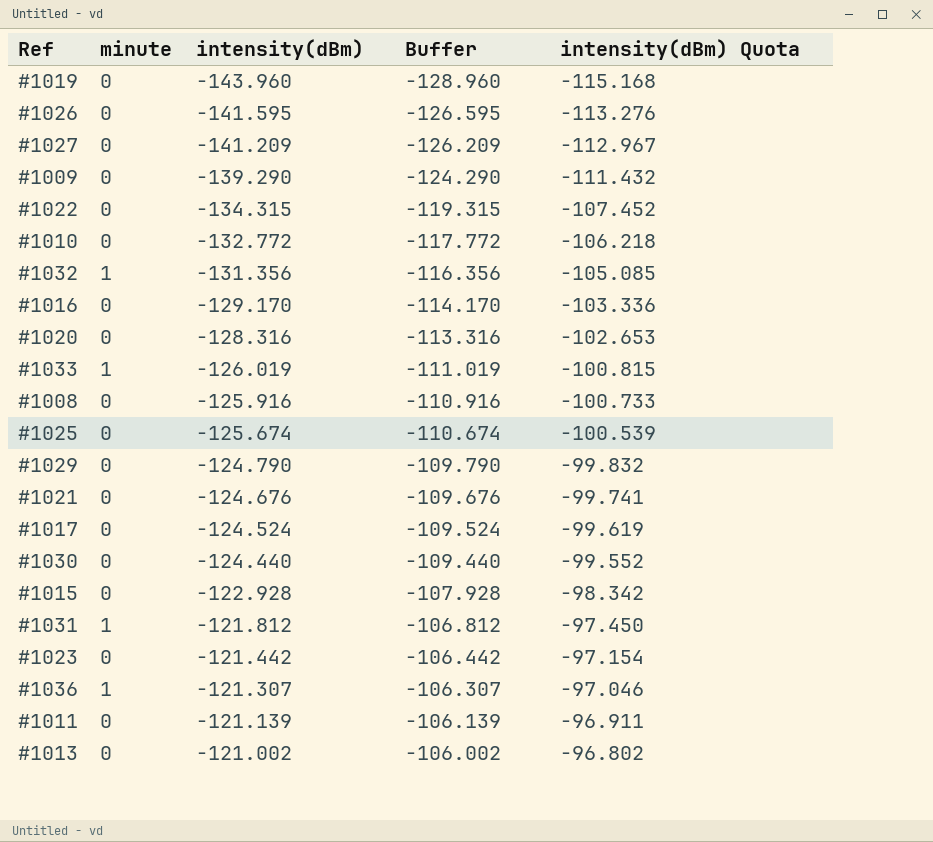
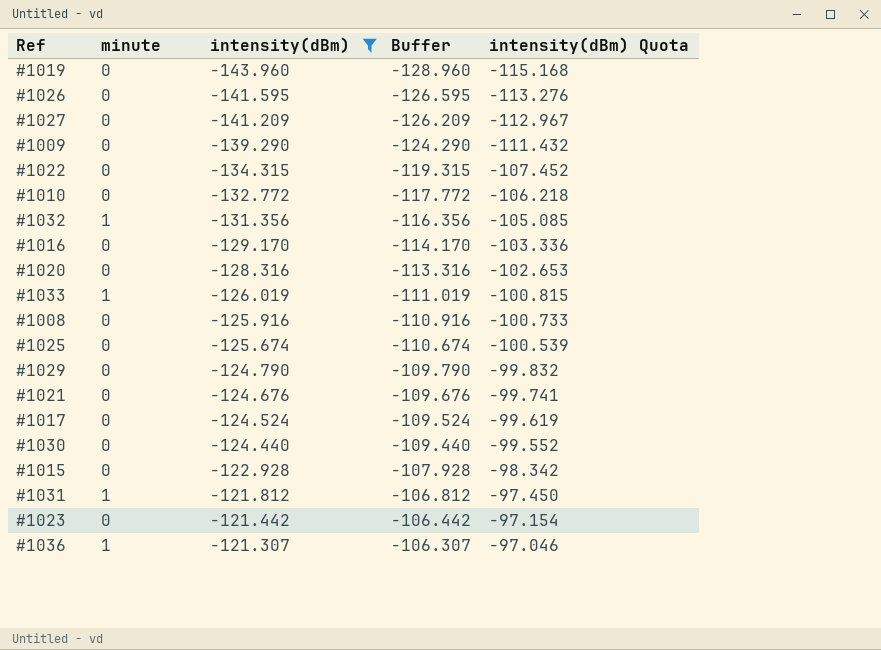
filter: none -> intensity(dBm) <= -121.307

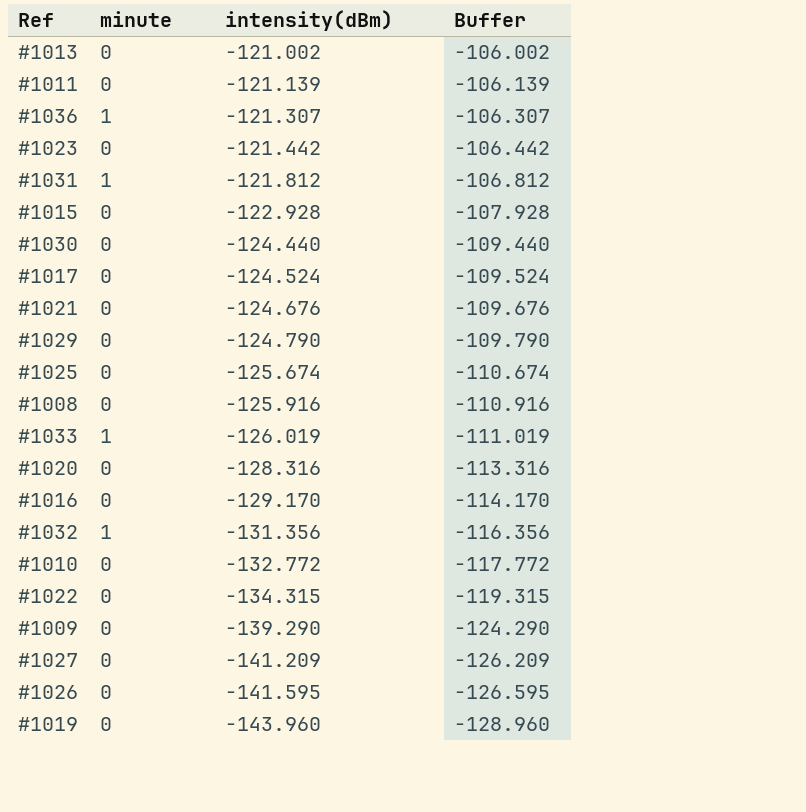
filter: intensity(dBm) <= -121.307 -> none
row order: intensity(dBm) ascending -> intensity(dBm) descending
column intensity(dBm) Quota | formula: [intensity(dBm)] * 0.8 -> none

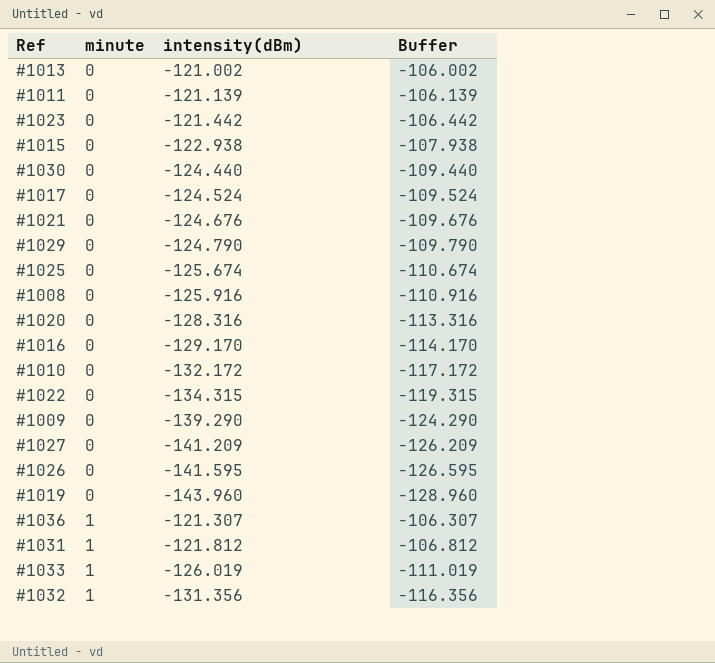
row order: intensity(dBm) descending -> minute ascending
#1015 | intensity(dBm): -122.928 -> -122.938
#1015 | Buffer: -107.928 -> -107.938
#1010 | intensity(dBm): -132.772 -> -132.172
#1010 | Buffer: -117.772 -> -117.172

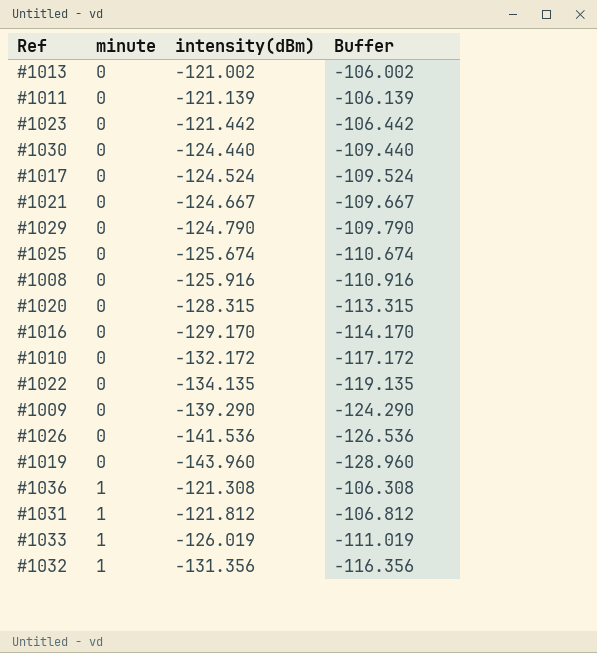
row #1015: 0 | -122.938 | -107.938 -> none
row #1027: 0 | -141.209 | -126.209 -> none
#1021 | intensity(dBm): -124.676 -> -124.667
#1021 | Buffer: -109.676 -> -109.667
#1020 | intensity(dBm): -128.316 -> -128.315
#1020 | Buffer: -113.316 -> -113.315
#1022 | intensity(dBm): -134.315 -> -134.135
#1022 | Buffer: -119.315 -> -119.135
#1026 | intensity(dBm): -141.595 -> -141.536
#1026 | Buffer: -126.595 -> -126.536
#1036 | intensity(dBm): -121.307 -> -121.308
#1036 | Buffer: -106.307 -> -106.308

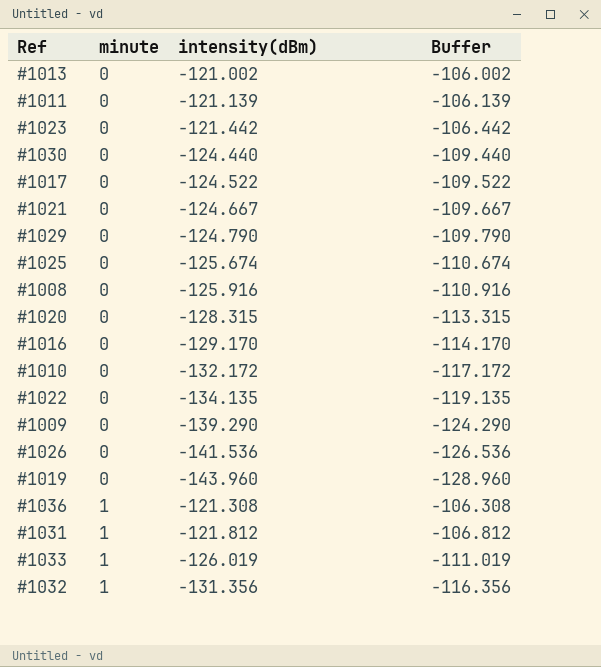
#1017 | intensity(dBm): -124.524 -> -124.522
#1017 | Buffer: -109.524 -> -109.522

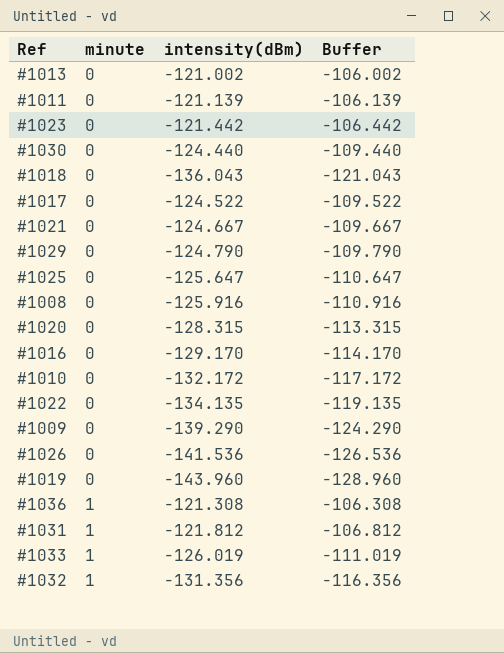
row #1018: none -> 0 | -136.043 | -121.043
#1025 | intensity(dBm): -125.674 -> -125.647
#1025 | Buffer: -110.674 -> -110.647

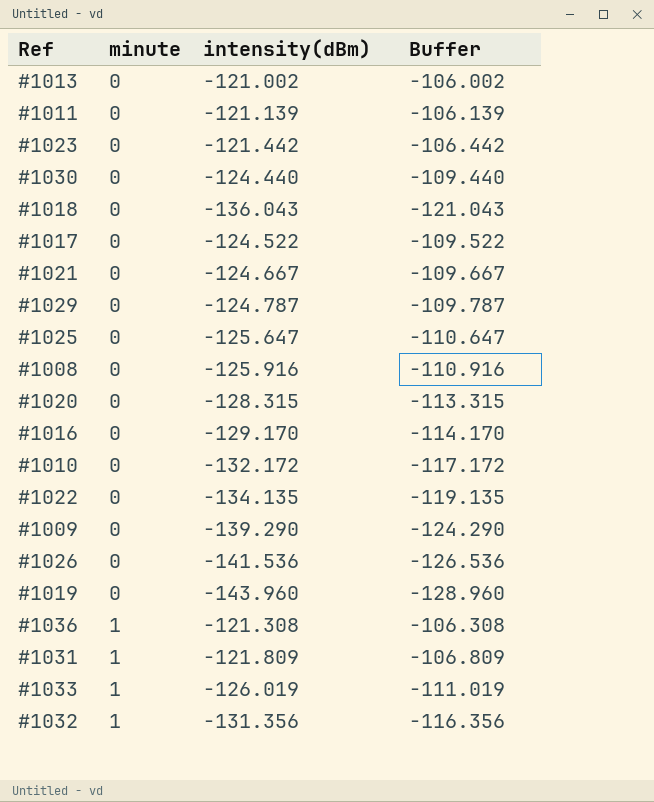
#1029 | intensity(dBm): -124.790 -> -124.787
#1029 | Buffer: -109.790 -> -109.787
#1031 | intensity(dBm): -121.812 -> -121.809
#1031 | Buffer: -106.812 -> -106.809

